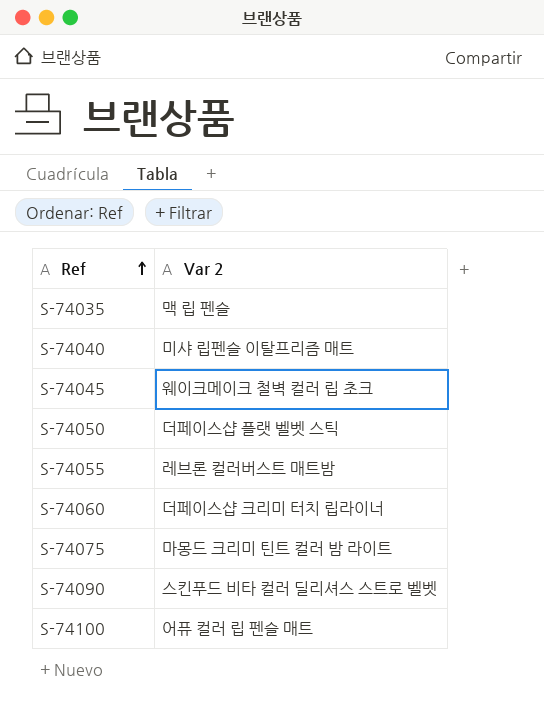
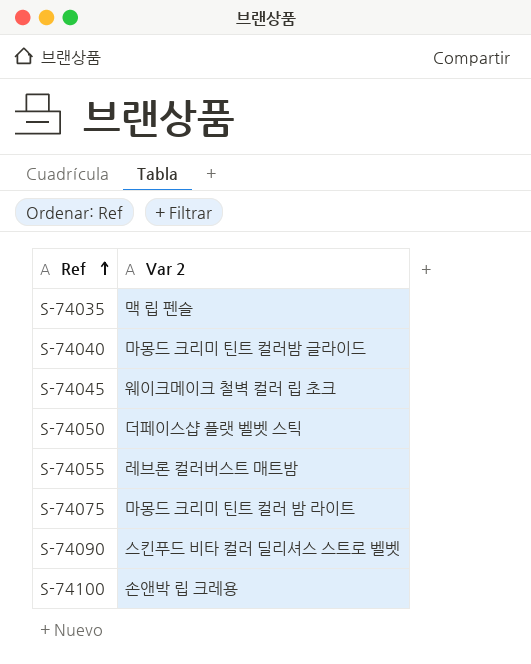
row S-74060: 더페이스샵 크리미 터치 립라이너 -> none
S-74040 | Var 2: 미샤 립펜슬 이탈프리즘 매트 -> 마몽드 크리미 틴트 컬러밤 글라이드
S-74100 | Var 2: 어퓨 컬러 립 펜슬 매트 -> 손앤박 립 크레용

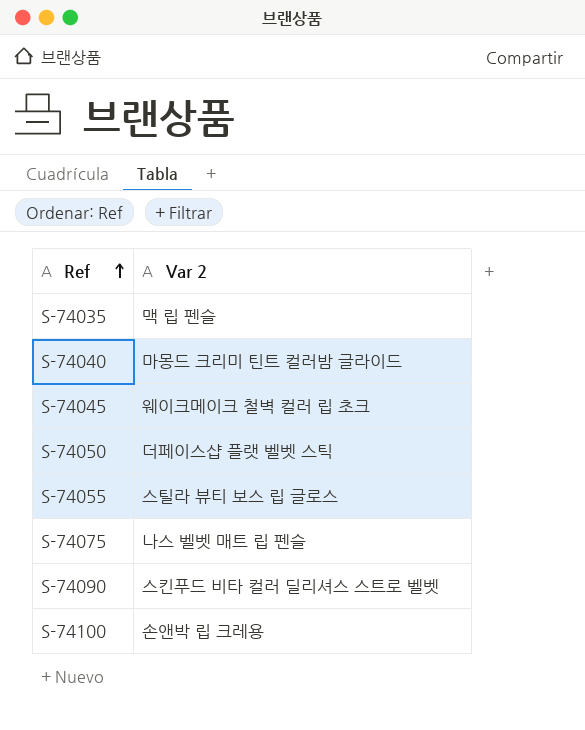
S-74055 | Var 2: 레브론 컬러버스트 매트밤 -> 스틸라 뷰티 보스 립 글로스
S-74075 | Var 2: 마몽드 크리미 틴트 컬러 밤 라이트 -> 나스 벨벳 매트 립 펜슬

